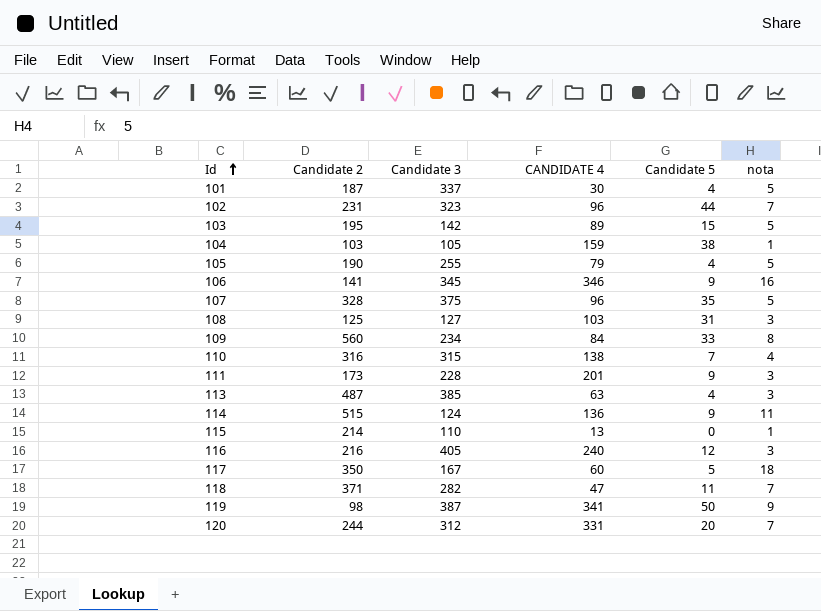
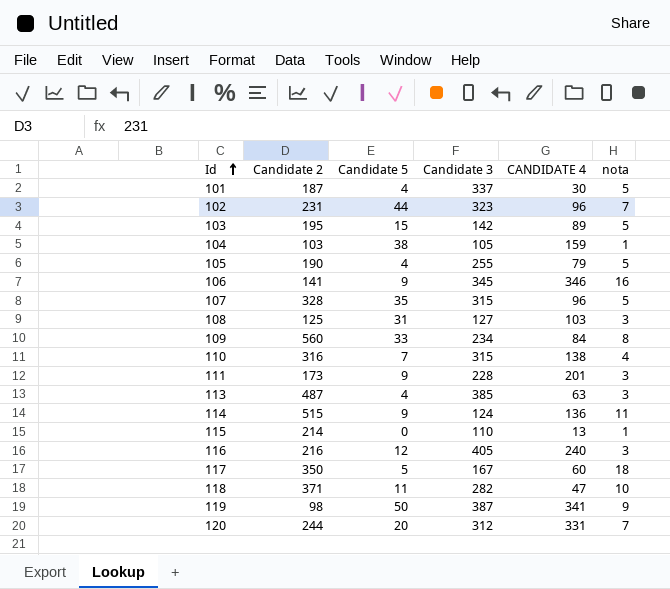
column Candidate 5 | position: 5 -> 3
107 | Candidate 3: 375 -> 315
118 | nota: 7 -> 10

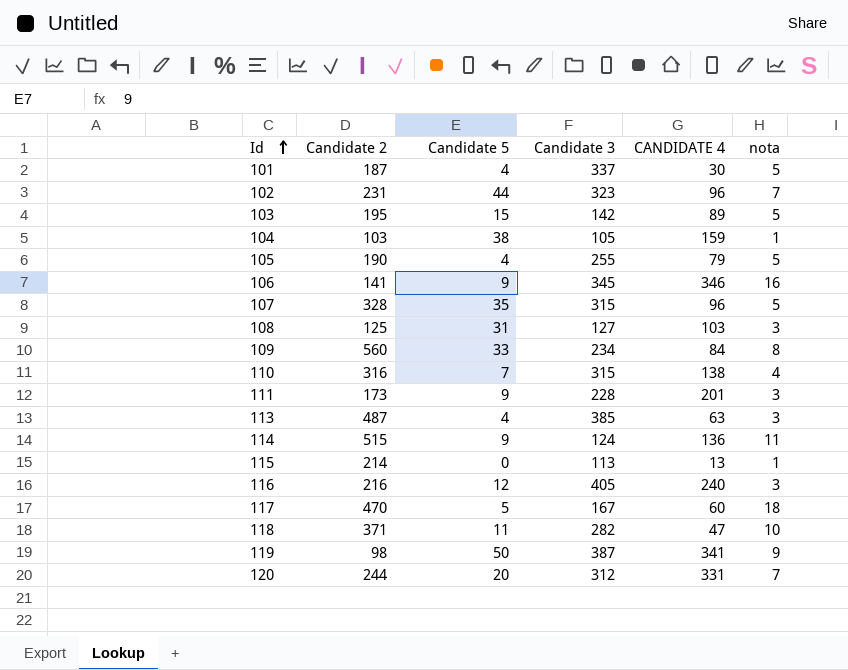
115 | Candidate 3: 110 -> 113
117 | Candidate 2: 350 -> 470

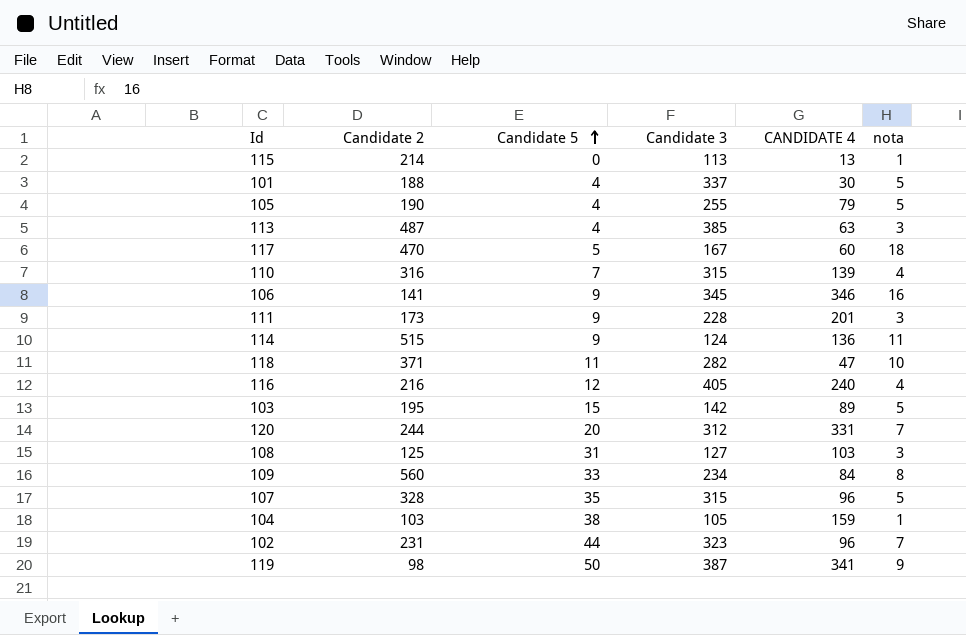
row order: Id ascending -> Candidate 5 ascending
101 | Candidate 2: 187 -> 188
110 | CANDIDATE 4: 138 -> 139
116 | nota: 3 -> 4

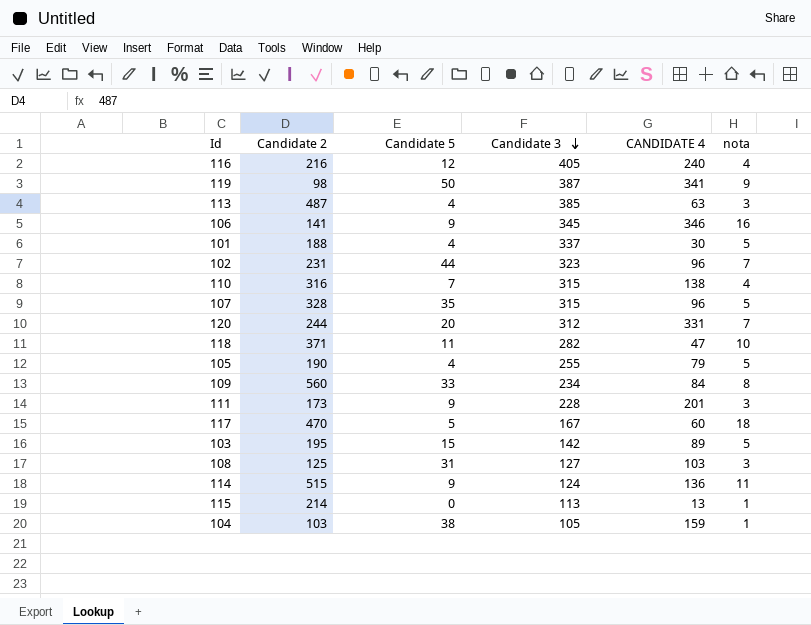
row order: Candidate 5 ascending -> Candidate 3 descending
110 | CANDIDATE 4: 139 -> 138

